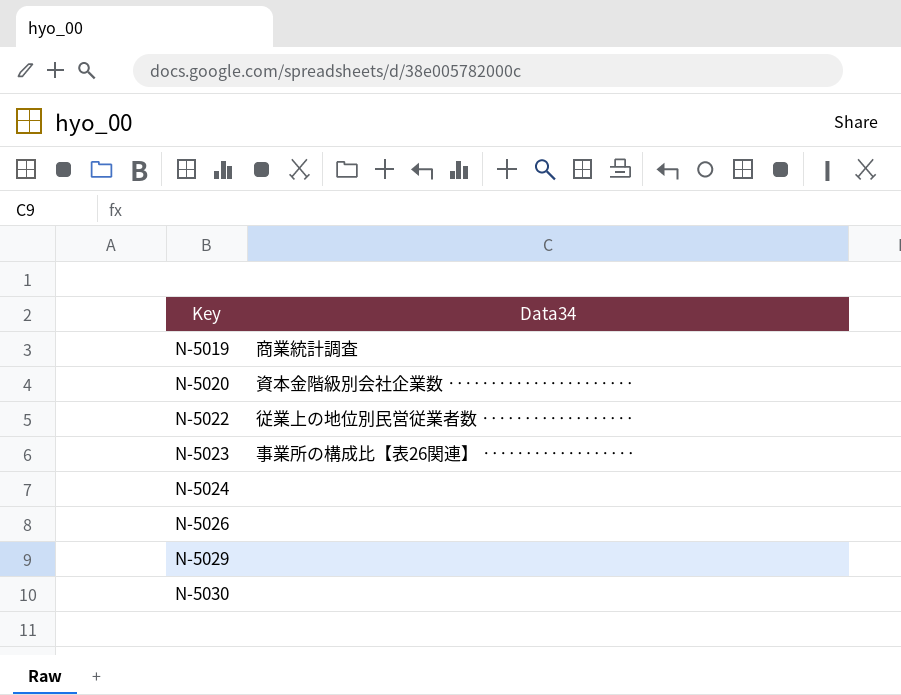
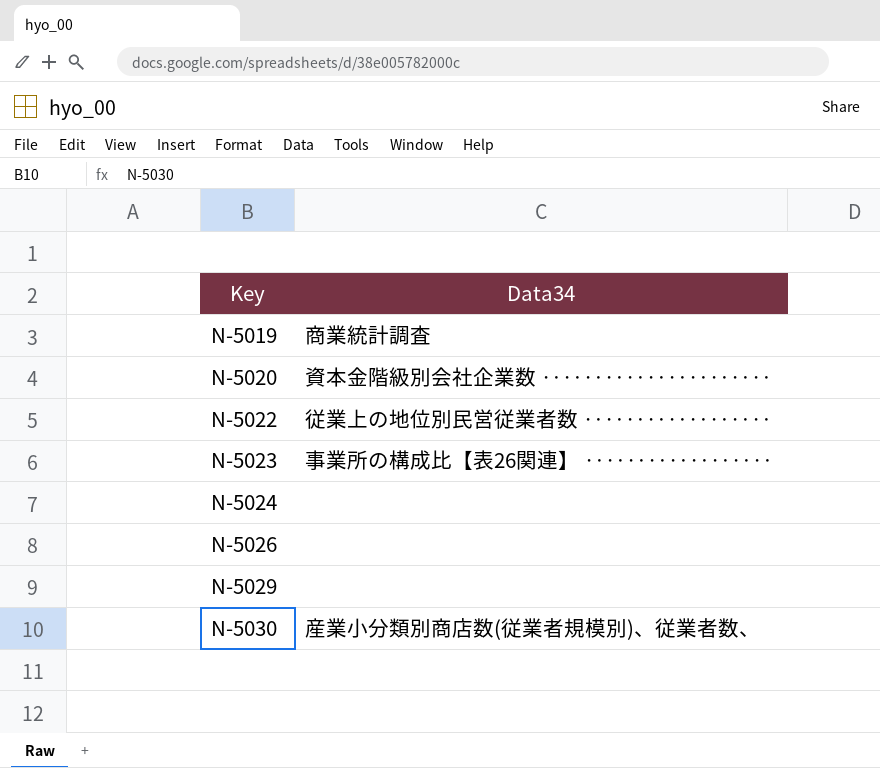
N-5030 | Data34: none -> 産業小分類別商店数(従業者規模別)、従業者数、

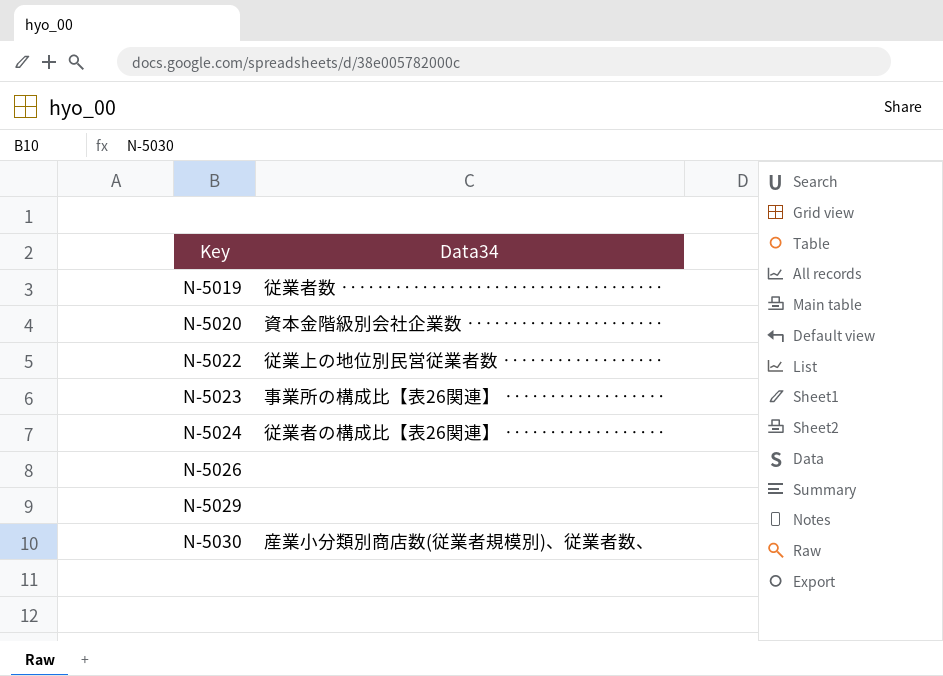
N-5019 | Data34: 商業統計調査 -> 従業者数 ‥‥‥‥‥‥‥‥‥‥‥‥‥‥‥‥‥‥
N-5024 | Data34: none -> 従業者の構成比【表26関連】 ‥‥‥‥‥‥‥‥‥

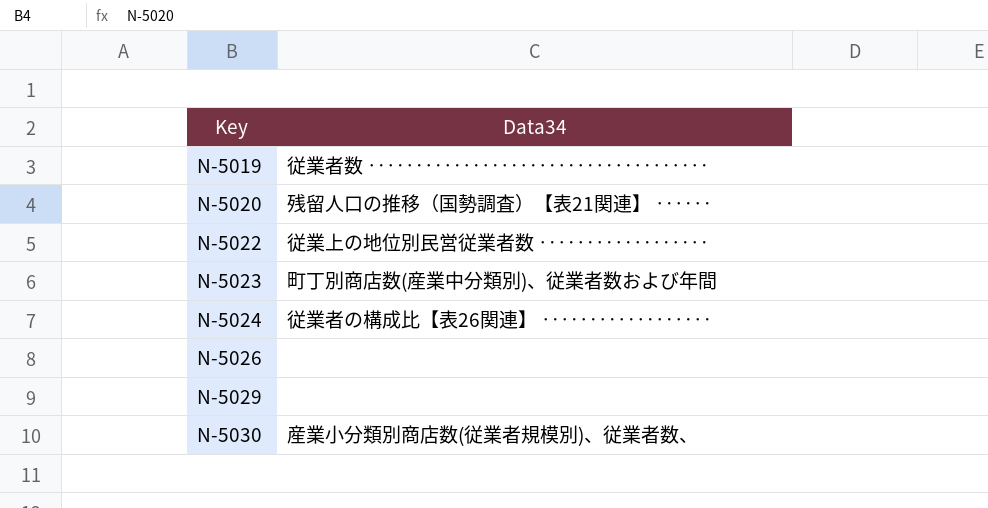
N-5020 | Data34: 資本金階級別会社企業数 ‥‥‥‥‥‥‥‥‥‥‥ -> 残留人口の推移（国勢調査）【表21関連】 ‥‥‥
N-5023 | Data34: 事業所の構成比【表26関連】 ‥‥‥‥‥‥‥‥‥ -> 町丁別商店数(産業中分類別)、従業者数および年間

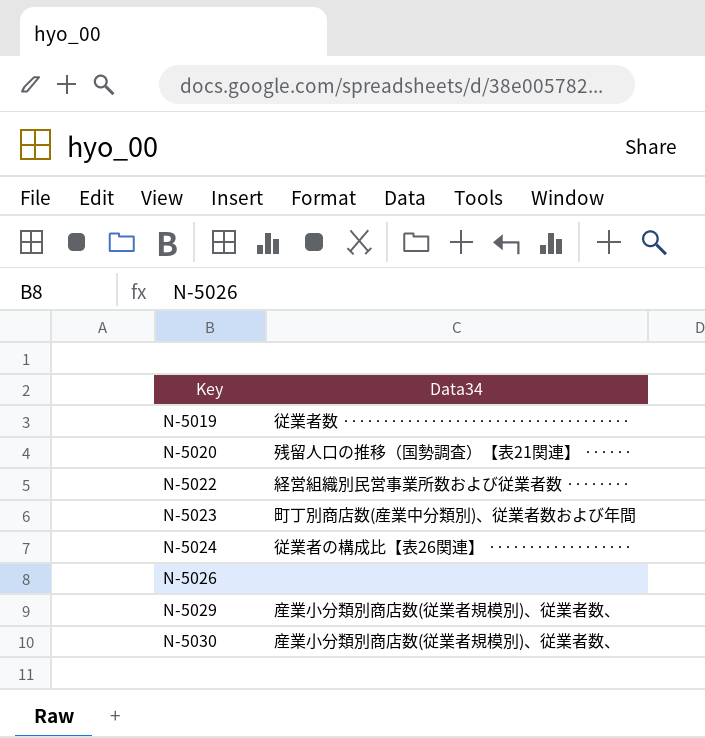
N-5022 | Data34: 従業上の地位別民営従業者数 ‥‥‥‥‥‥‥‥‥ -> 経営組織別民営事業所数および従業者数 ‥‥‥‥
N-5029 | Data34: none -> 産業小分類別商店数(従業者規模別)、従業者数、

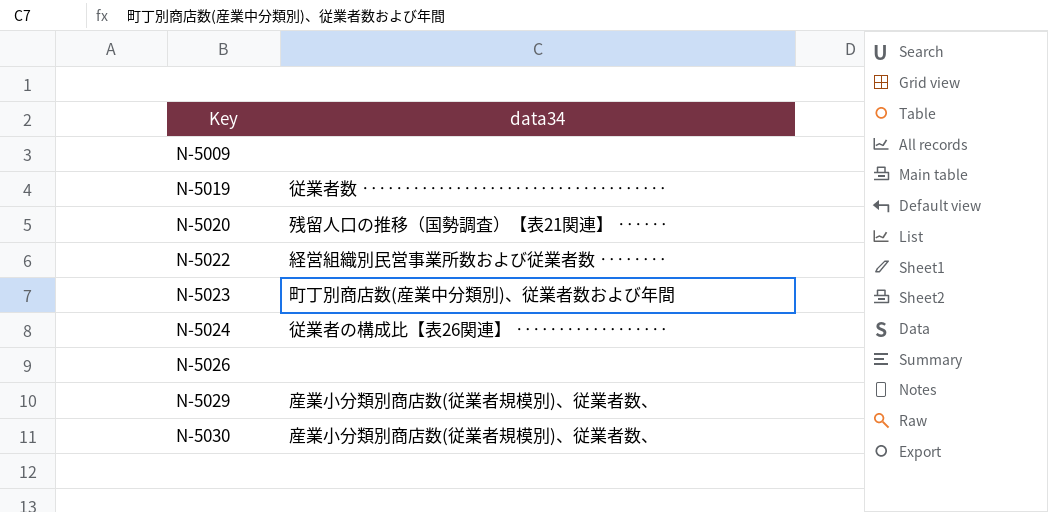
column name: Data34 -> data34
row N-5009: none -> none

